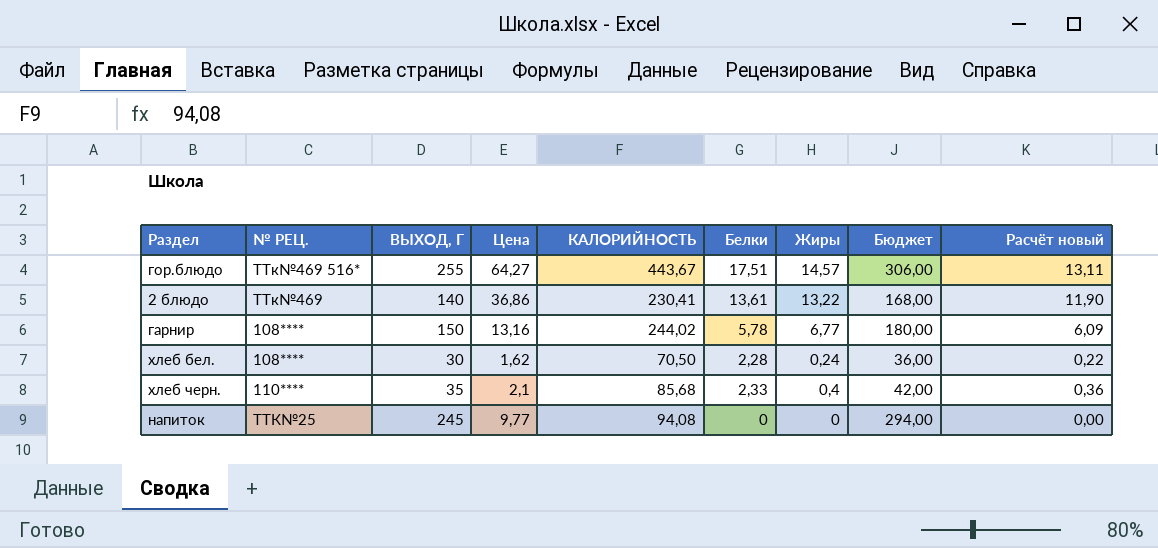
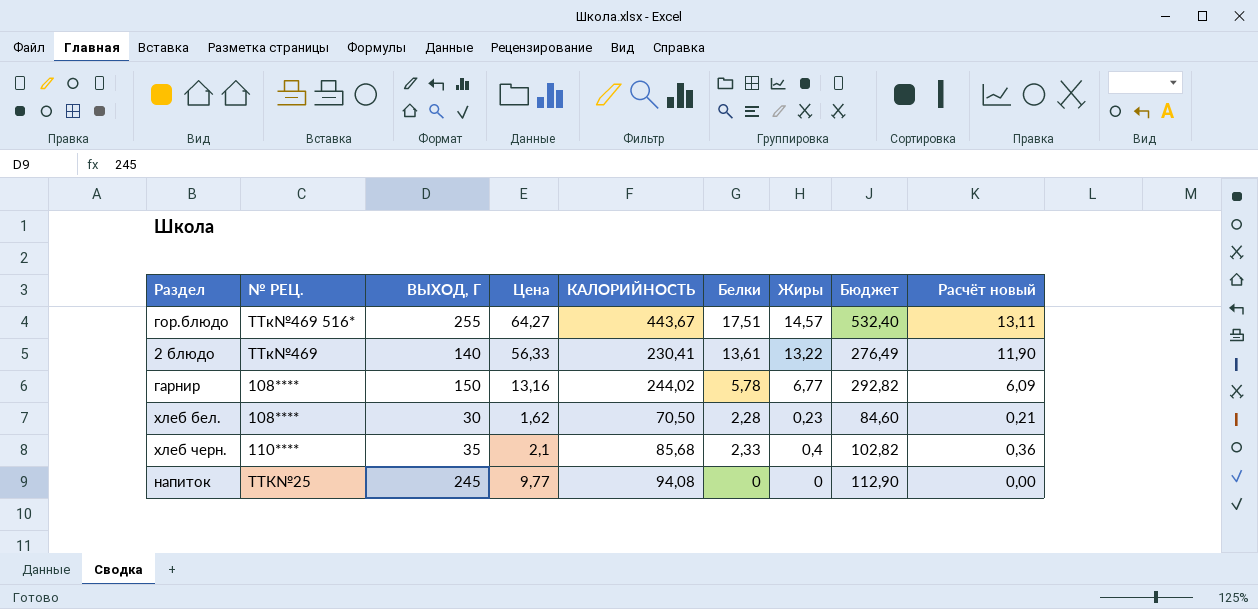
column Бюджет | formula: [ВЫХОД, Г] * 1,2 -> [КАЛОРИЙНОСТЬ] * 1,2
2 блюдо | Цена: 36,86 -> 56,33
хлеб бел. | Жиры: 0,24 -> 0,23
хлеб бел. | Расчёт новый: 0,22 -> 0,21

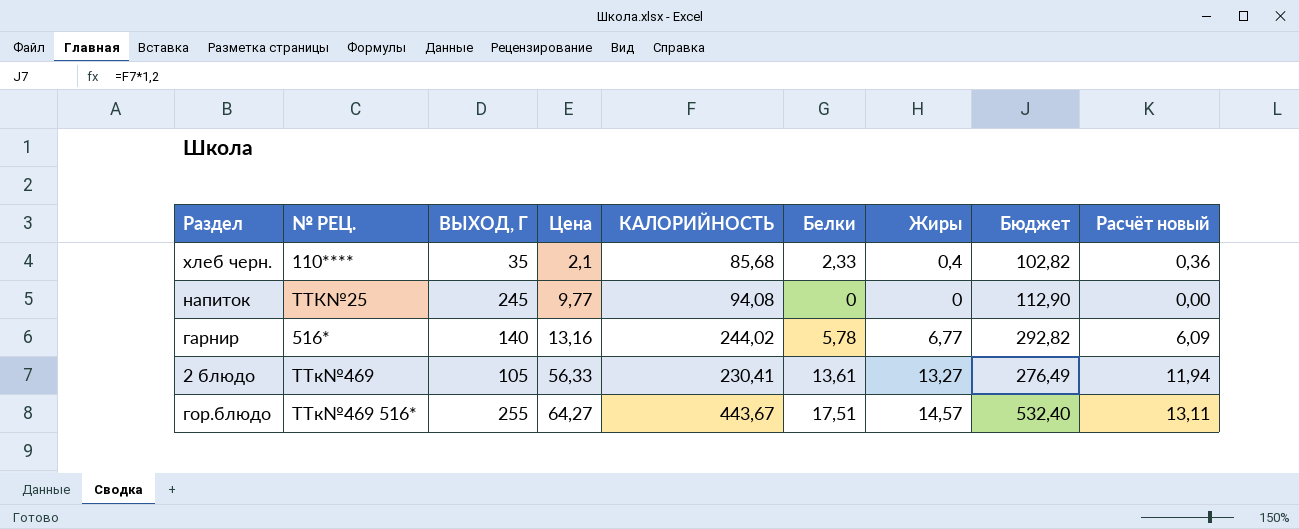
row order: none -> Цена ascending
row хлеб бел.: 108**** | 30 | 1,62 | 70,50 | 2,28 | 0,23 | 84,60 | 0,21 -> none
гарнир | № РЕЦ.: 108**** -> 516*
гарнир | ВЫХОД, Г: 150 -> 140
2 блюдо | ВЫХОД, Г: 140 -> 105
2 блюдо | Жиры: 13,22 -> 13,27
2 блюдо | Расчёт новый: 11,90 -> 11,94

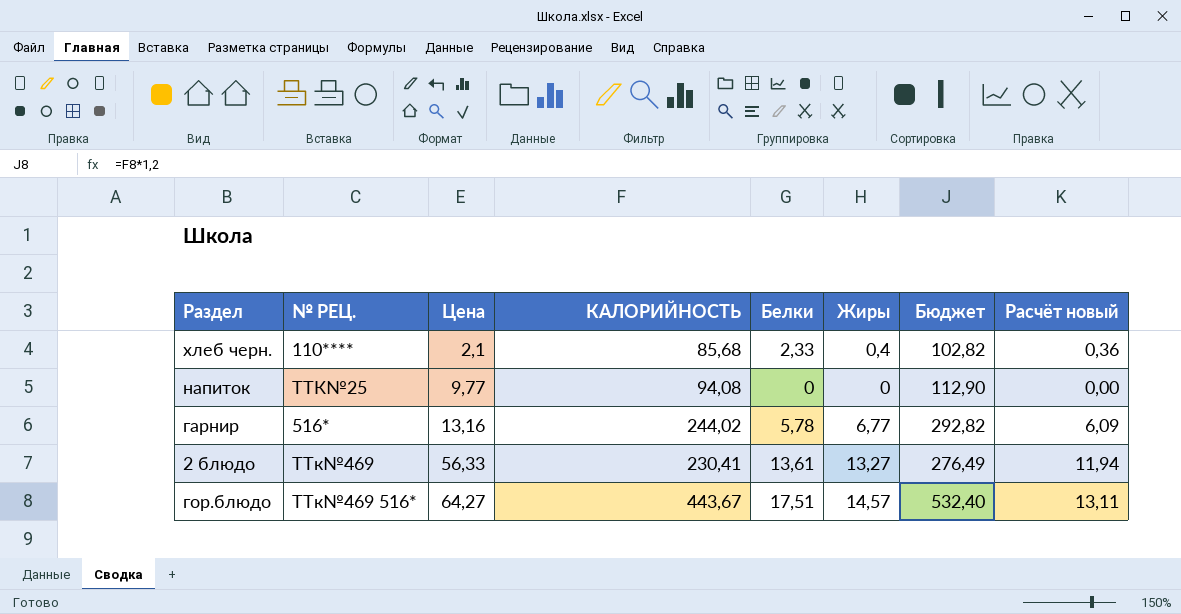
column ВЫХОД, Г | position: 3 -> none

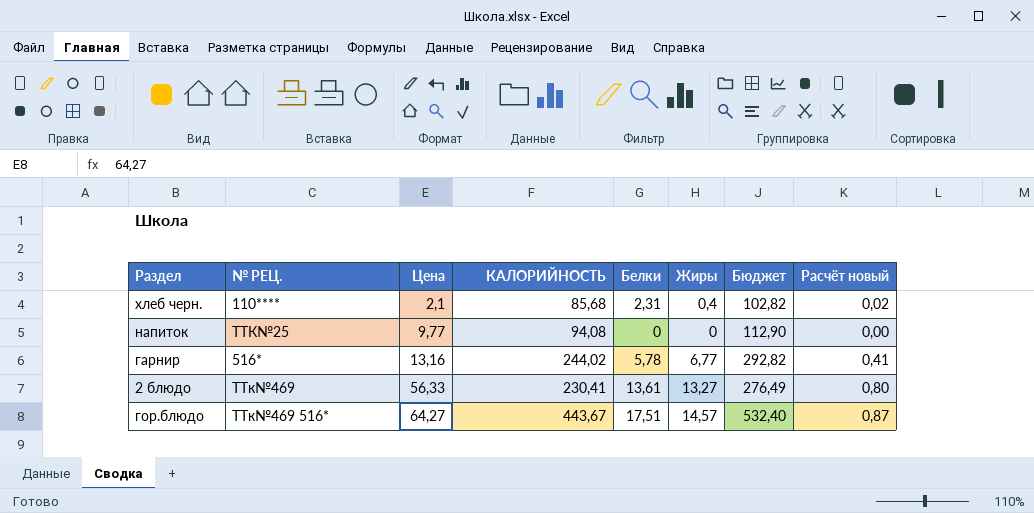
column Расчёт новый | formula: [Жиры] * 0,9 -> [Жиры] * 0,06
хлеб черн. | Белки: 2,33 -> 2,31

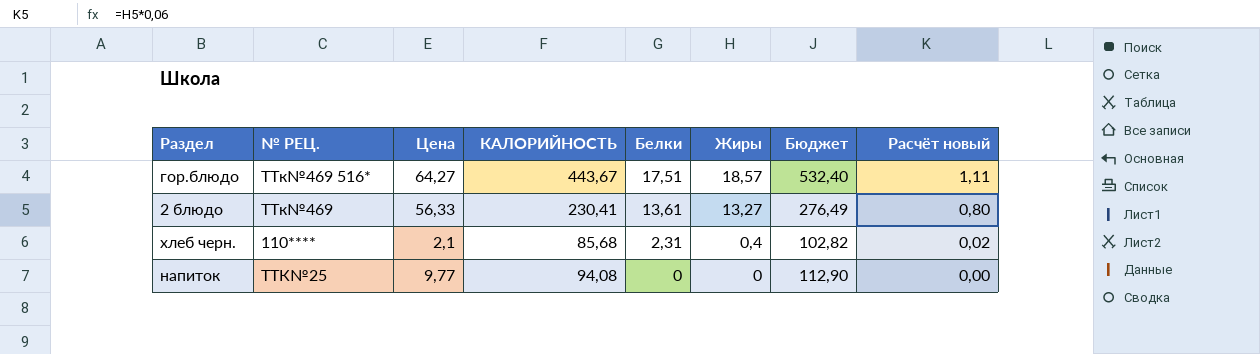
row order: Цена ascending -> Белки descending
row гарнир: 516* | 13,16 | 244,02 | 5,78 | 6,77 | 292,82 | 0,41 -> none
гор.блюдо | Жиры: 14,57 -> 18,57
гор.блюдо | Расчёт новый: 0,87 -> 1,11

